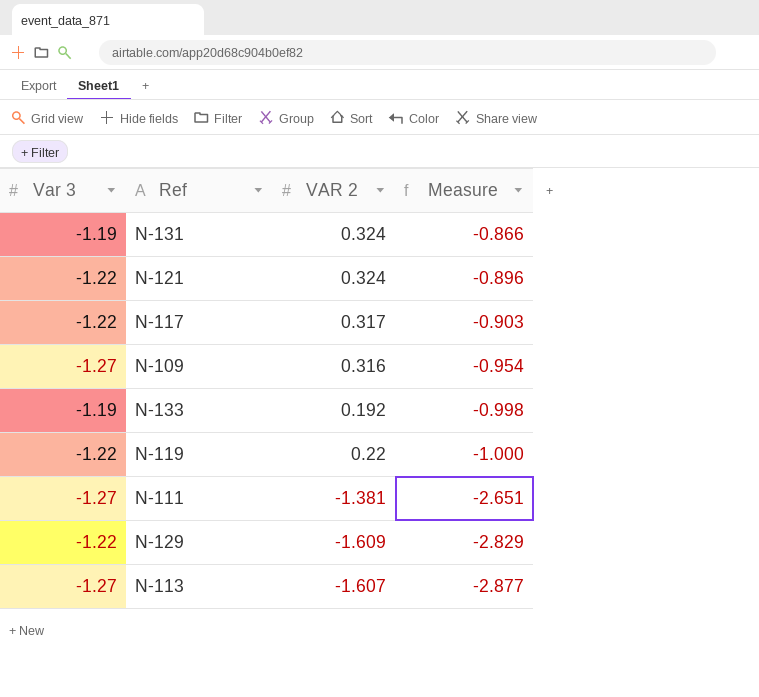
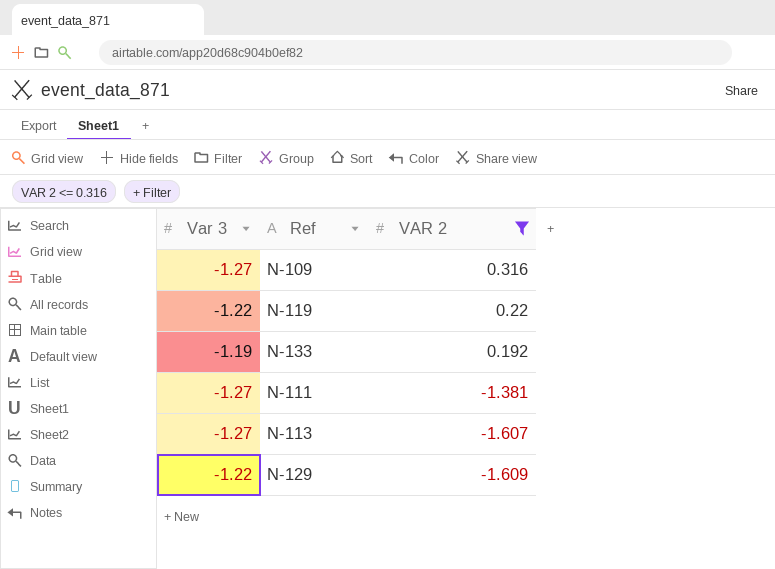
filter: none -> VAR 2 <= 0.316
row order: Measure descending -> VAR 2 descending
column Measure | formula: [Var 3] + [VAR 2] -> none

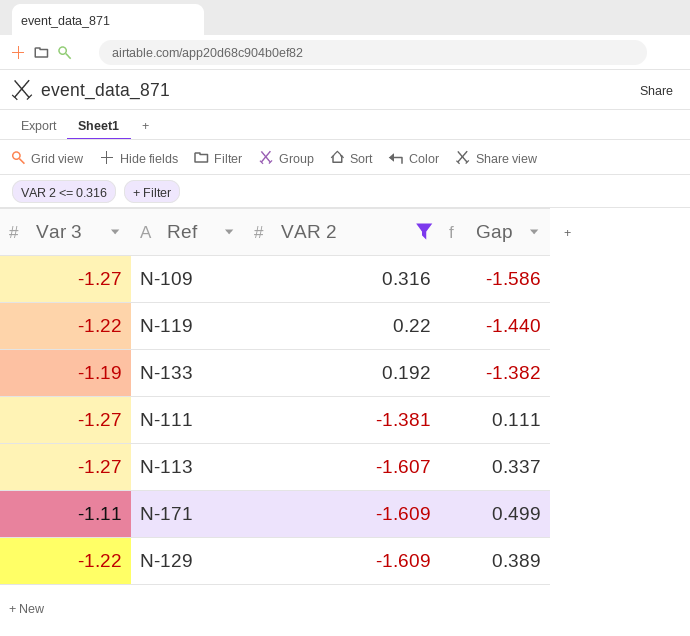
column Gap | formula: none -> [Var 3] - [VAR 2]
row N-171: none -> -1.11 | -1.609 | 0.499

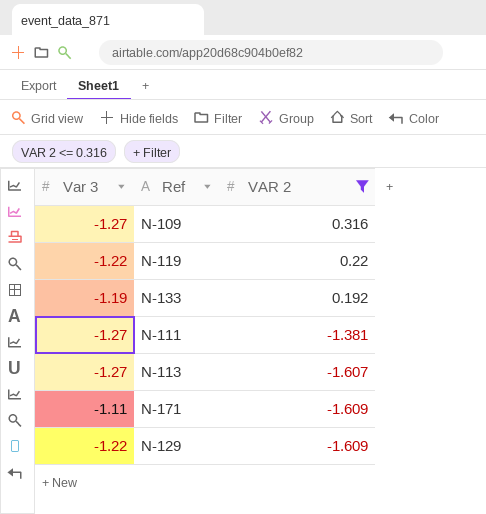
column Gap | formula: [Var 3] - [VAR 2] -> none

